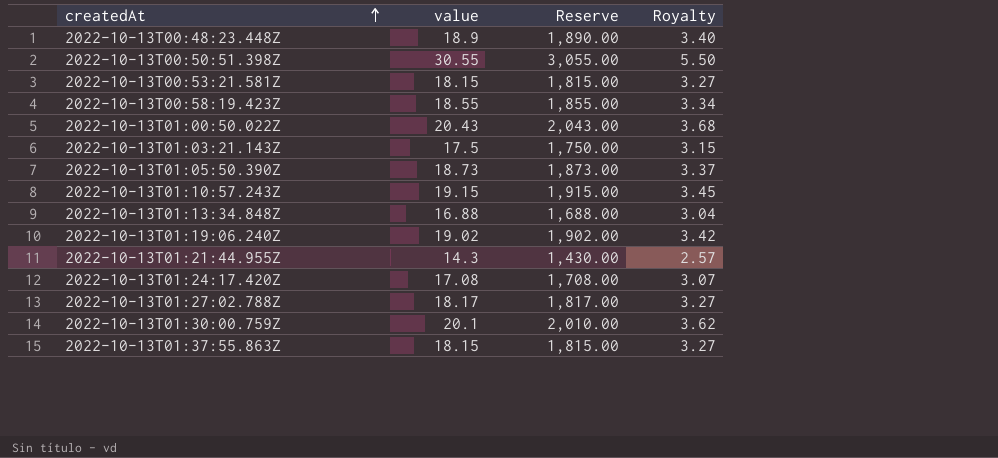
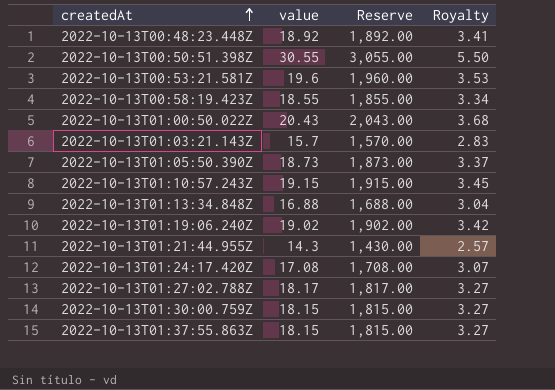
2022-10-13T00:48:23.448Z | value: 18.9 -> 18.92
2022-10-13T00:48:23.448Z | Reserve: 1,890.00 -> 1,892.00
2022-10-13T00:48:23.448Z | Royalty: 3.40 -> 3.41
2022-10-13T00:53:21.581Z | value: 18.15 -> 19.6
2022-10-13T00:53:21.581Z | Reserve: 1,815.00 -> 1,960.00
2022-10-13T00:53:21.581Z | Royalty: 3.27 -> 3.53
2022-10-13T01:03:21.143Z | value: 17.5 -> 15.7
2022-10-13T01:03:21.143Z | Reserve: 1,750.00 -> 1,570.00
2022-10-13T01:03:21.143Z | Royalty: 3.15 -> 2.83
2022-10-13T01:30:00.759Z | value: 20.1 -> 18.15
2022-10-13T01:30:00.759Z | Reserve: 2,010.00 -> 1,815.00
2022-10-13T01:30:00.759Z | Royalty: 3.62 -> 3.27

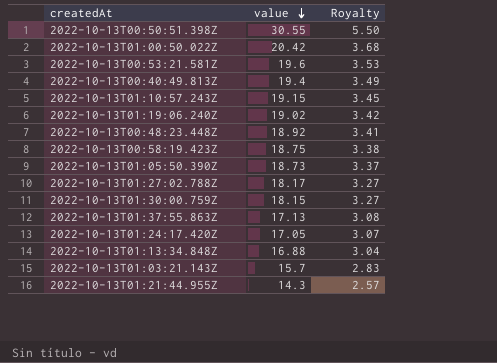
row order: createdAt ascending -> value descending
column Reserve | formula: [value] * 100 -> none
2022-10-13T01:00:50.022Z | value: 20.43 -> 20.42
row 2022-10-13T00:40:49.813Z: none -> 19.4 | 3.49
2022-10-13T00:58:19.423Z | value: 18.55 -> 18.75
2022-10-13T00:58:19.423Z | Royalty: 3.34 -> 3.38
2022-10-13T01:37:55.863Z | value: 18.15 -> 17.13
2022-10-13T01:37:55.863Z | Royalty: 3.27 -> 3.08
2022-10-13T01:24:17.420Z | value: 17.08 -> 17.05

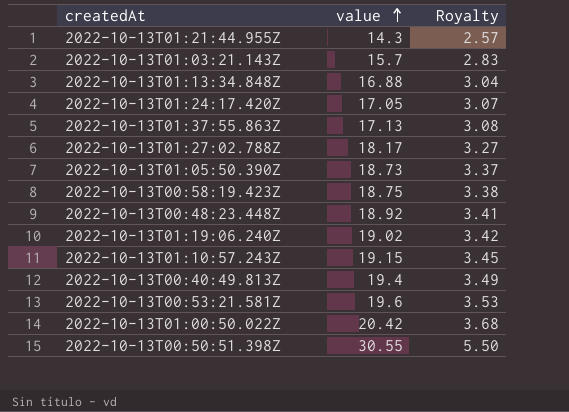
row order: value descending -> value ascending
row 2022-10-13T01:30:00.759Z: 18.15 | 3.27 -> none

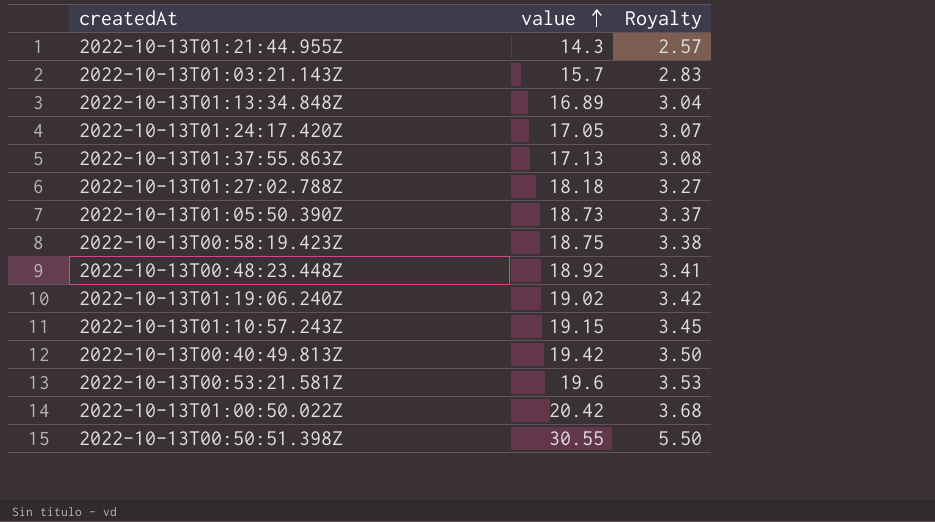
2022-10-13T01:13:34.848Z | value: 16.88 -> 16.89
2022-10-13T01:27:02.788Z | value: 18.17 -> 18.18
2022-10-13T00:40:49.813Z | value: 19.4 -> 19.42
2022-10-13T00:40:49.813Z | Royalty: 3.49 -> 3.50

